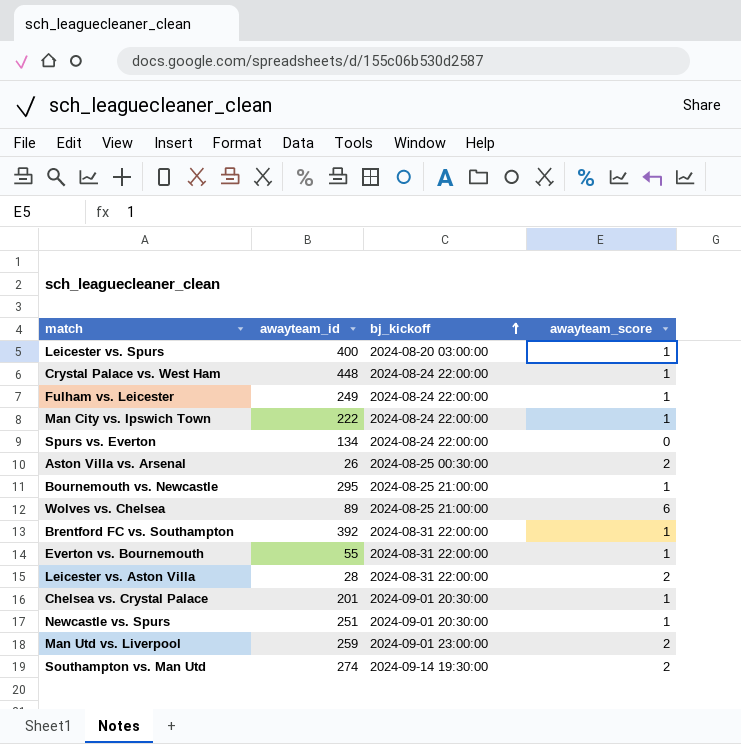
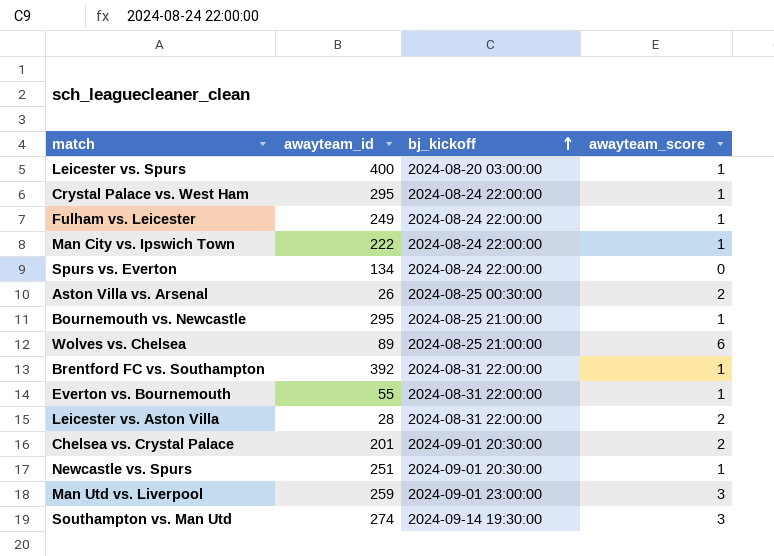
Crystal Palace vs. West Ham | awayteam_id: 448 -> 295
Chelsea vs. Crystal Palace | awayteam_score: 1 -> 2
Man Utd vs. Liverpool | awayteam_score: 2 -> 3
Southampton vs. Man Utd | awayteam_score: 2 -> 3

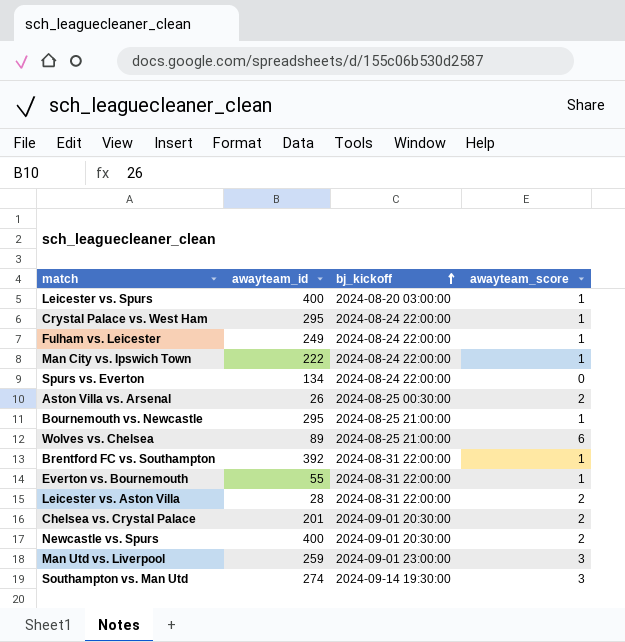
Newcastle vs. Spurs | awayteam_id: 251 -> 400
Newcastle vs. Spurs | awayteam_score: 1 -> 2

